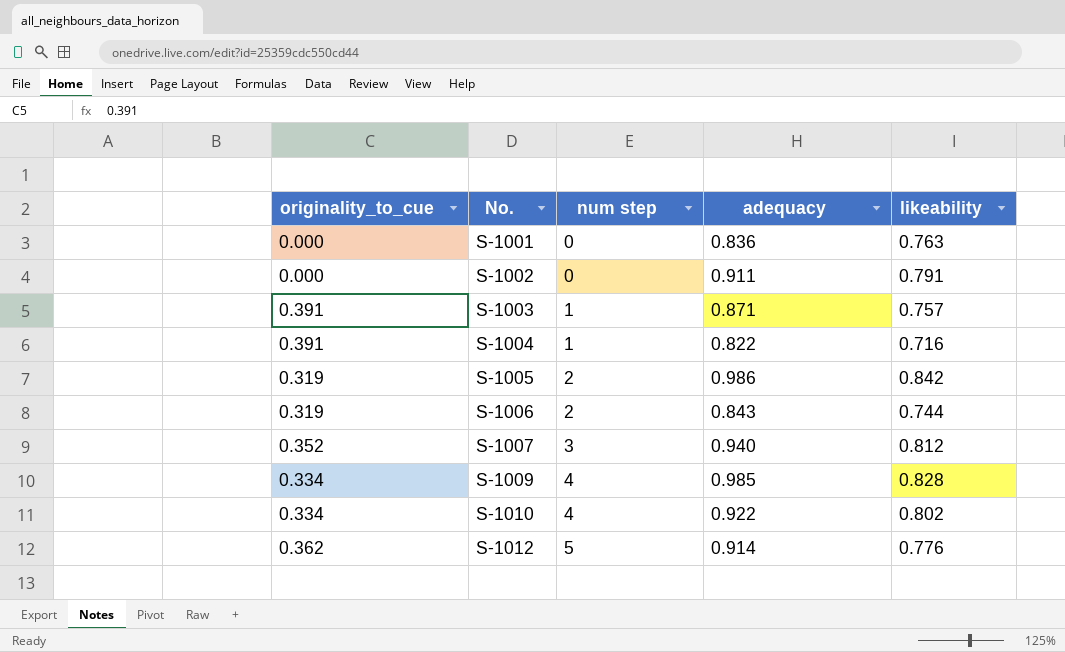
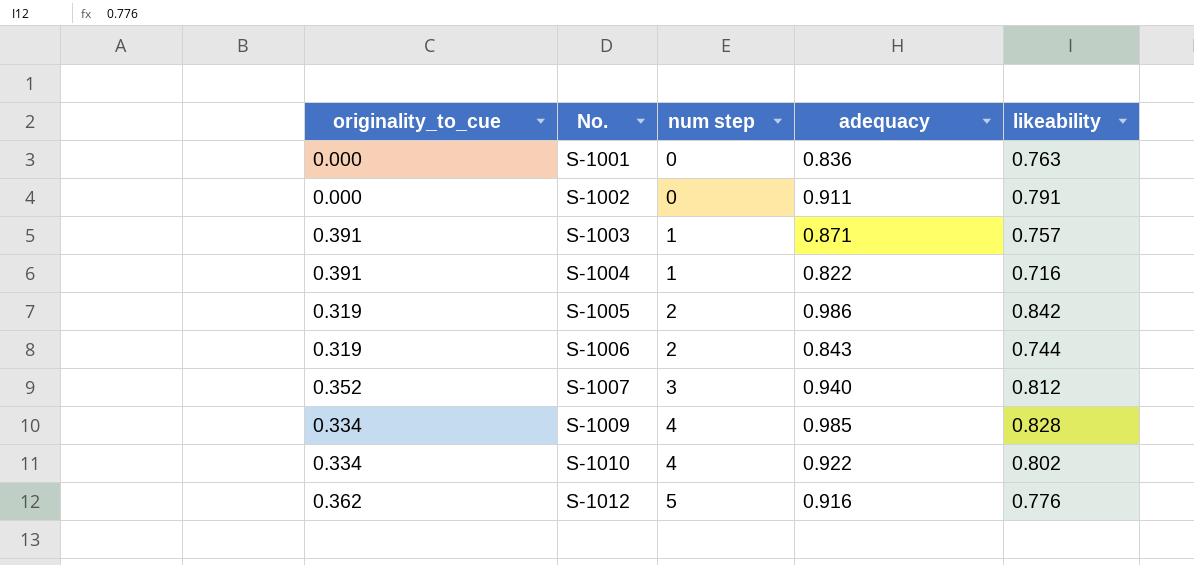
S-1012 | adequacy: 0.914 -> 0.916

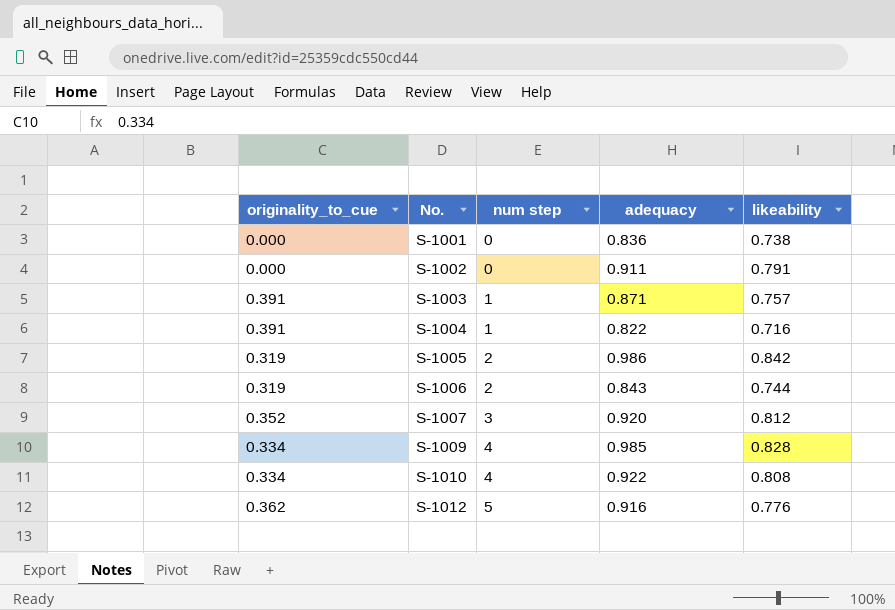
S-1001 | likeability: 0.763 -> 0.738
S-1007 | adequacy: 0.940 -> 0.920
S-1010 | likeability: 0.802 -> 0.808

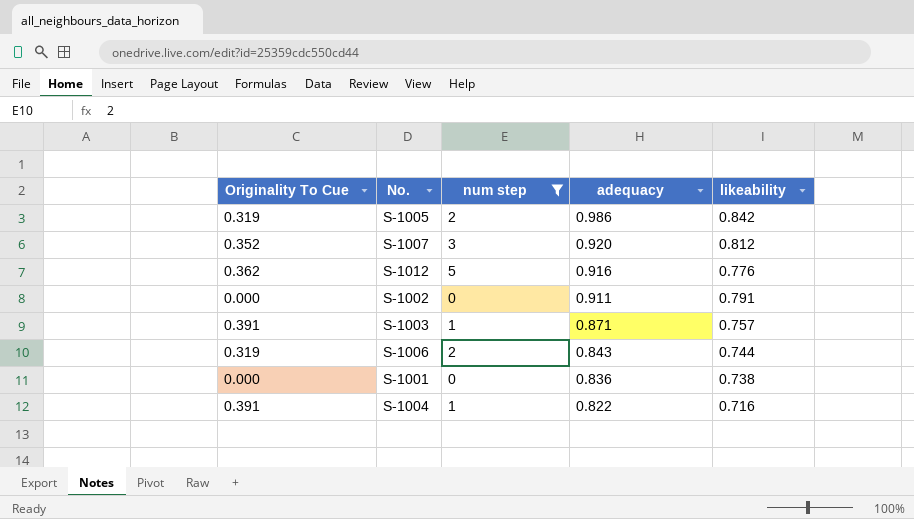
filter: none -> num step != 4
row order: No. ascending -> adequacy descending
column name: originality_to_cue -> Originality To Cue

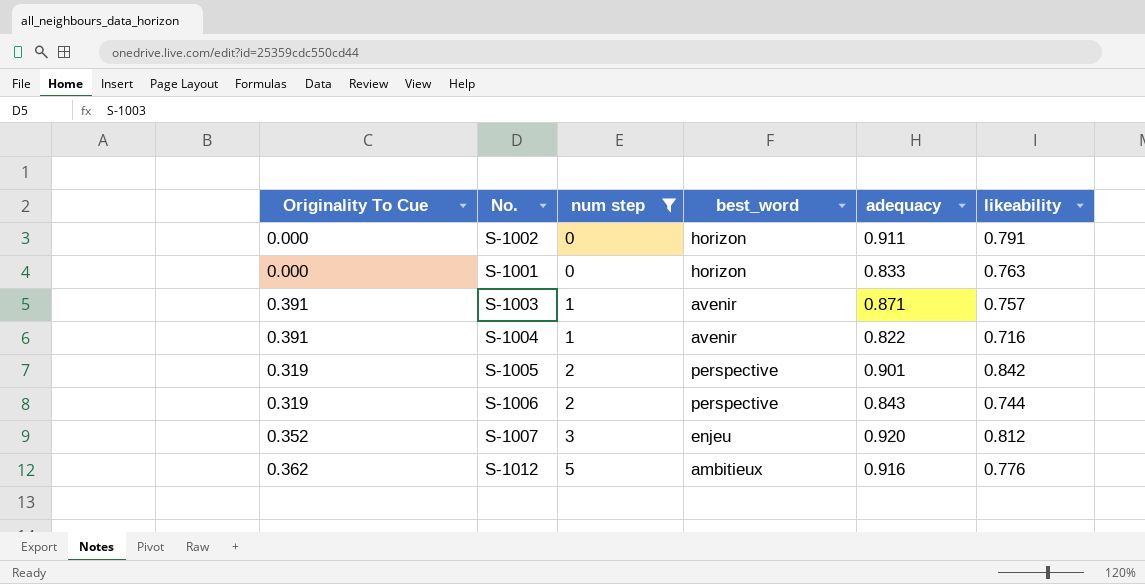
row order: adequacy descending -> num step ascending
column best_word | position: none -> 4
S-1001 | adequacy: 0.836 -> 0.833
S-1001 | likeability: 0.738 -> 0.763
S-1005 | adequacy: 0.986 -> 0.901

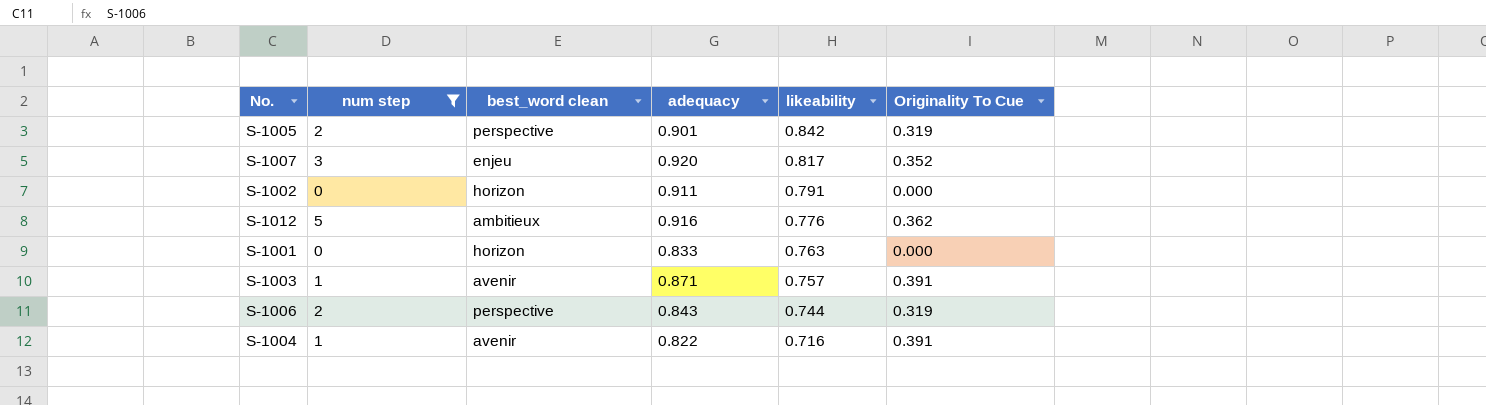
row order: num step ascending -> likeability descending
column name: best_word -> best_word clean
column Originality To Cue | position: 1 -> 6
S-1007 | likeability: 0.812 -> 0.817

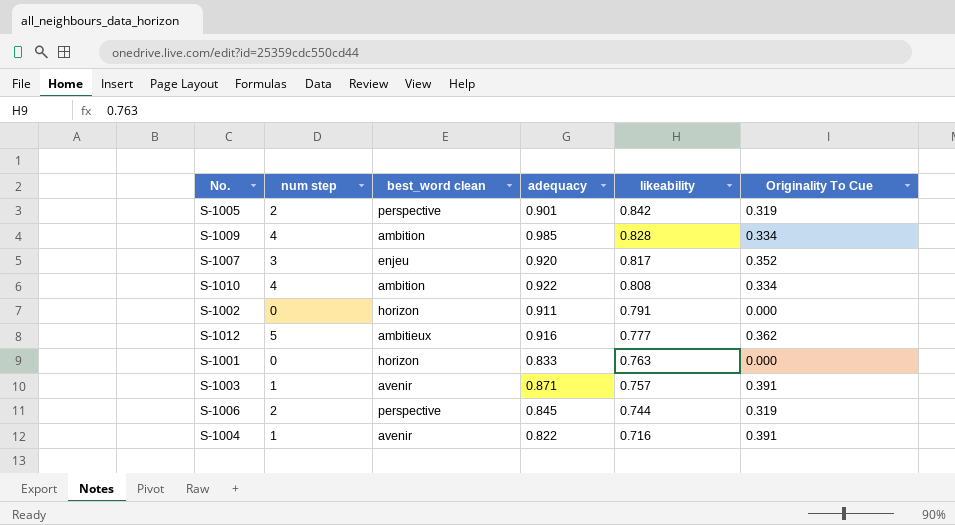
filter: num step != 4 -> none
S-1012 | likeability: 0.776 -> 0.777
S-1006 | adequacy: 0.843 -> 0.845

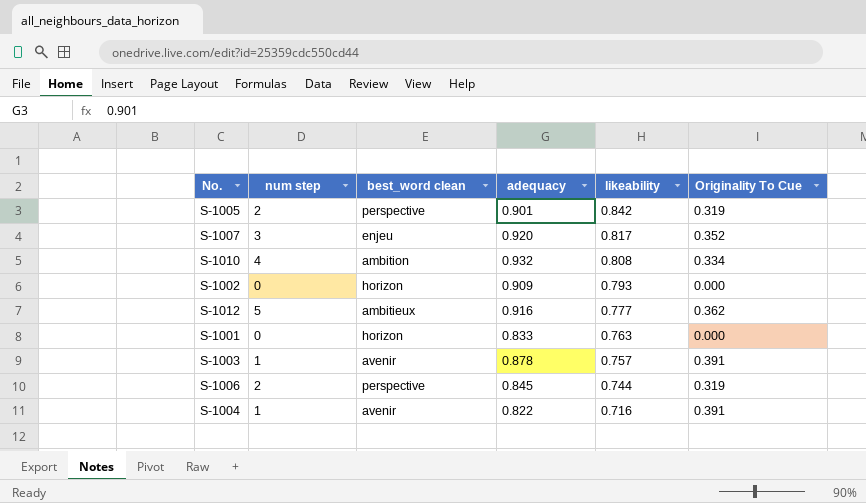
row S-1009: 4 | ambition | 0.985 | 0.828 | 0.334 -> none
S-1010 | adequacy: 0.922 -> 0.932
S-1002 | adequacy: 0.911 -> 0.909
S-1002 | likeability: 0.791 -> 0.793
S-1003 | adequacy: 0.871 -> 0.878

